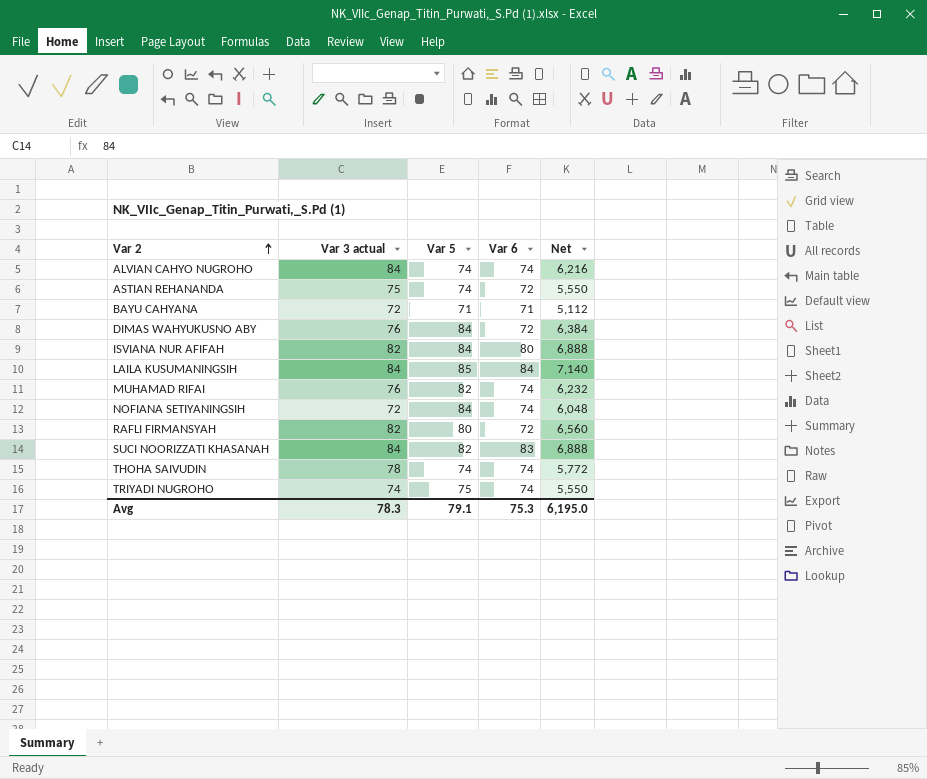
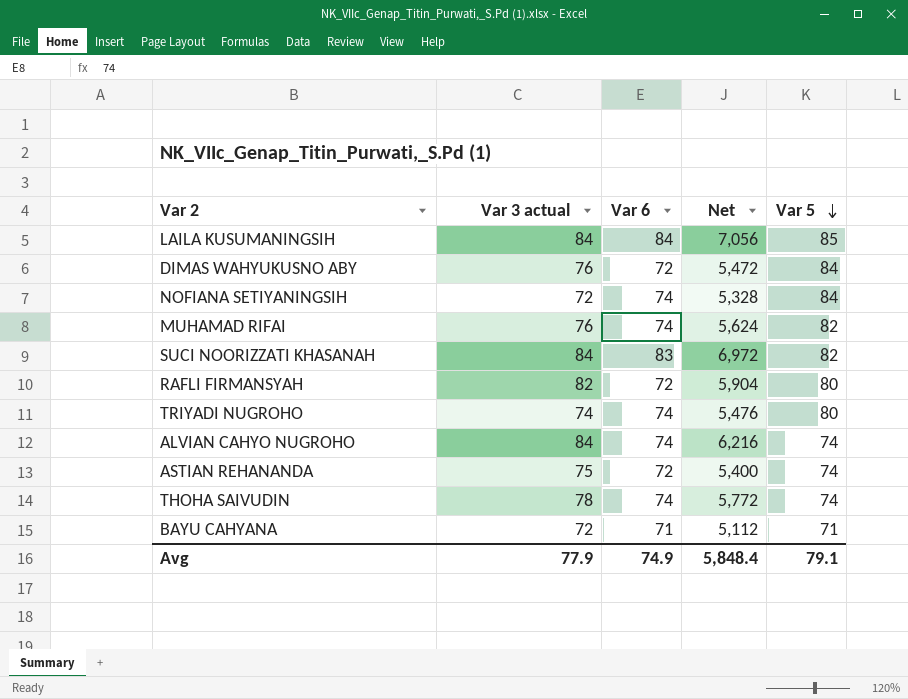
row order: Var 2 ascending -> Var 5 descending
column Net | formula: [Var 3 actual] * [Var 5] -> [Var 3 actual] * [Var 6]
column Var 5 | position: 3 -> 5
row ISVIANA NUR AFIFAH: 82 | 84 | 80 | 6,888 -> none
TRIYADI NUGROHO | Var 5: 75 -> 80
Avg | Var 3 actual: 78.3 -> 77.9
Avg | Var 6: 75.3 -> 74.9
Avg | Net: 6,195.0 -> 5,848.4

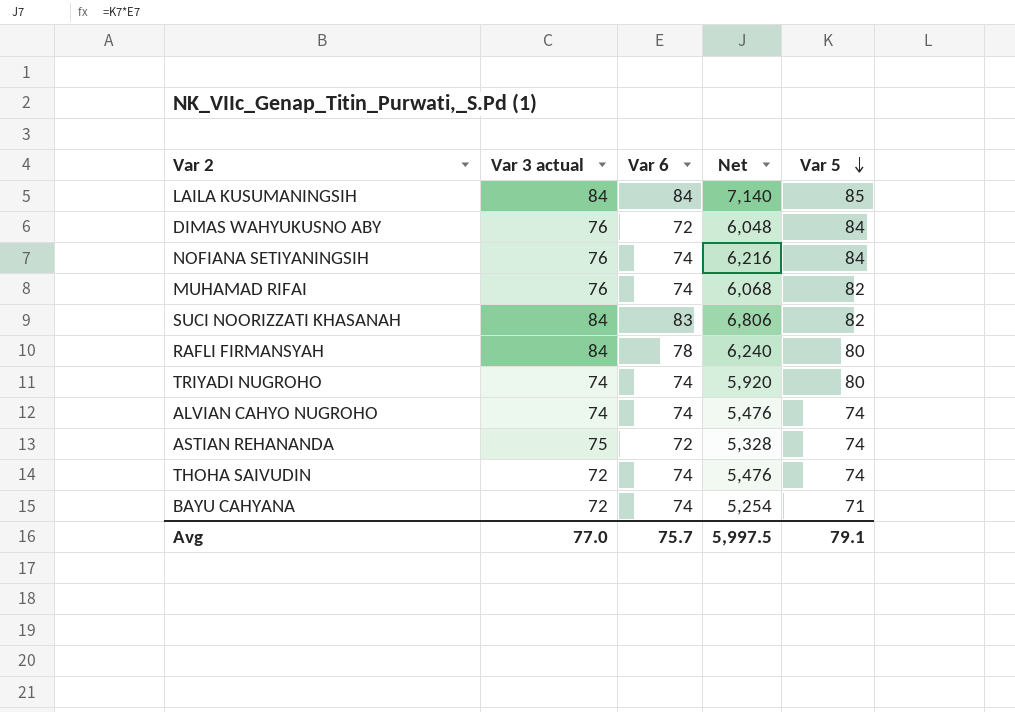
column Net | formula: [Var 3 actual] * [Var 6] -> [Var 6] * [Var 5]
NOFIANA SETIYANINGSIH | Var 3 actual: 72 -> 76
RAFLI FIRMANSYAH | Var 3 actual: 82 -> 84
RAFLI FIRMANSYAH | Var 6: 72 -> 78
ALVIAN CAHYO NUGROHO | Var 3 actual: 84 -> 74
THOHA SAIVUDIN | Var 3 actual: 78 -> 72
BAYU CAHYANA | Var 6: 71 -> 74
Avg | Var 3 actual: 77.9 -> 77.0
Avg | Var 6: 74.9 -> 75.7
Avg | Net: 5,848.4 -> 5,997.5

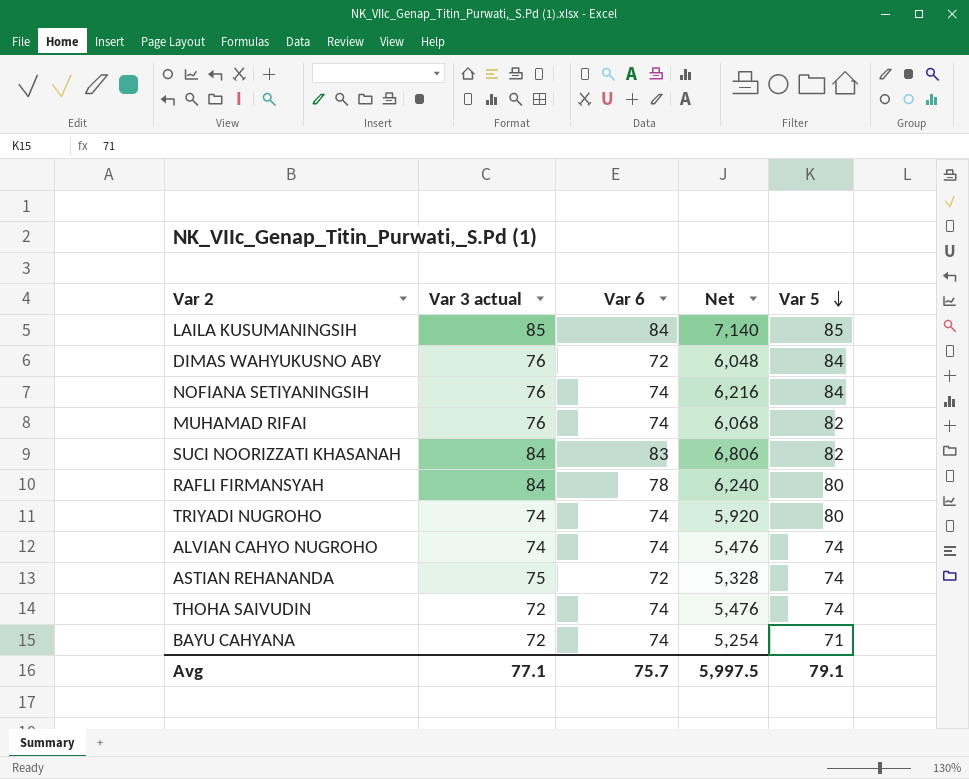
LAILA KUSUMANINGSIH | Var 3 actual: 84 -> 85
Avg | Var 3 actual: 77.0 -> 77.1

